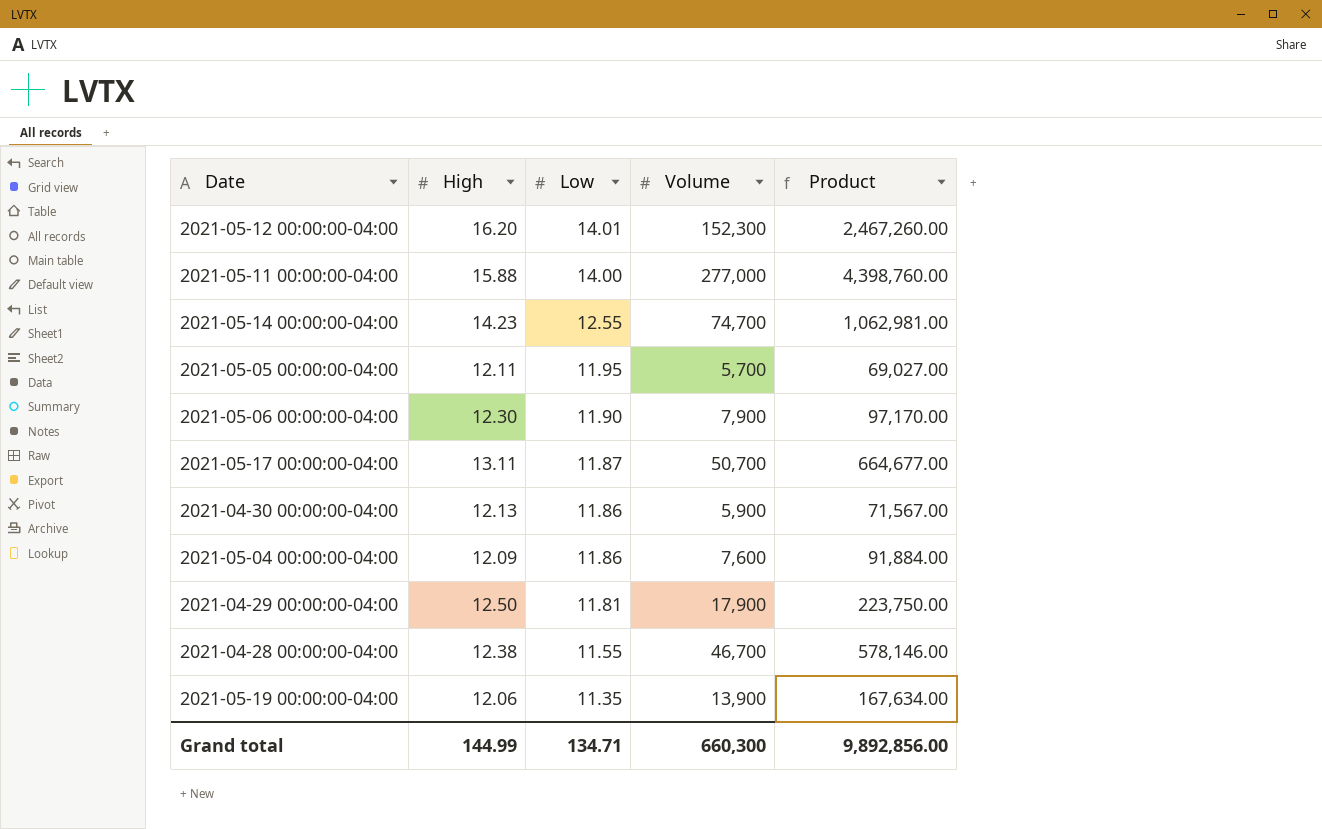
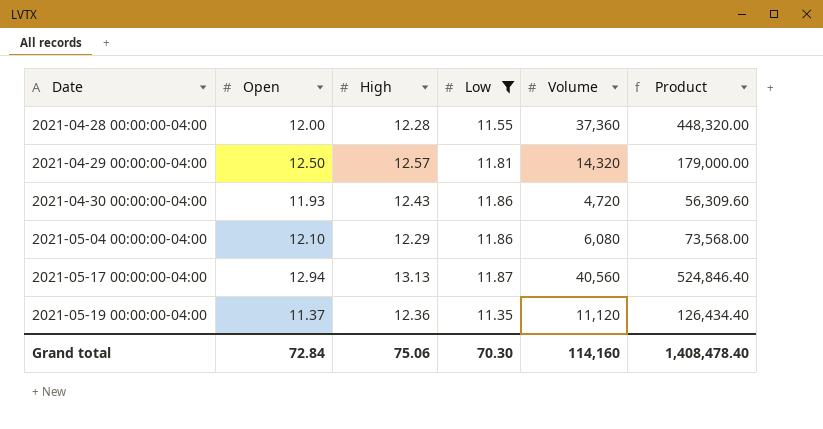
filter: none -> Low <= 11.87
row order: Low descending -> Date ascending
column Open | position: none -> 2
column Product | formula: [High] * [Volume] -> [Open] * [Volume]
2021-04-28 00:00:00-04:00 | High: 12.38 -> 12.28
2021-04-28 00:00:00-04:00 | Volume: 46,700 -> 37,360
2021-04-29 00:00:00-04:00 | High: 12.50 -> 12.57
2021-04-29 00:00:00-04:00 | Volume: 17,900 -> 14,320
2021-04-30 00:00:00-04:00 | High: 12.13 -> 12.43
2021-04-30 00:00:00-04:00 | Volume: 5,900 -> 4,720
2021-05-04 00:00:00-04:00 | High: 12.09 -> 12.29
2021-05-04 00:00:00-04:00 | Volume: 7,600 -> 6,080
2021-05-17 00:00:00-04:00 | High: 13.11 -> 13.13
2021-05-17 00:00:00-04:00 | Volume: 50,700 -> 40,560
2021-05-19 00:00:00-04:00 | High: 12.06 -> 12.36
2021-05-19 00:00:00-04:00 | Volume: 13,900 -> 11,120
Grand total | High: 144.99 -> 75.06
Grand total | Low: 134.71 -> 70.30
Grand total | Volume: 660,300 -> 114,160
Grand total | Product: 9,892,856.00 -> 1,408,478.40

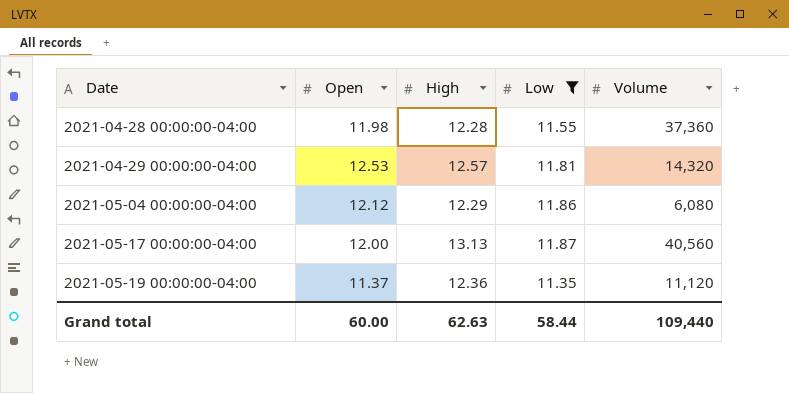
column Product | formula: [Open] * [Volume] -> none
row 2021-04-30 00:00:00-04:00: 11.93 | 12.43 | 11.86 | 4,720 | 56,309.60 -> none
2021-04-28 00:00:00-04:00 | Open: 12.00 -> 11.98
2021-04-29 00:00:00-04:00 | Open: 12.50 -> 12.53
2021-05-04 00:00:00-04:00 | Open: 12.10 -> 12.12
2021-05-17 00:00:00-04:00 | Open: 12.94 -> 12.00
Grand total | Open: 72.84 -> 60.00
Grand total | High: 75.06 -> 62.63
Grand total | Low: 70.30 -> 58.44
Grand total | Volume: 114,160 -> 109,440

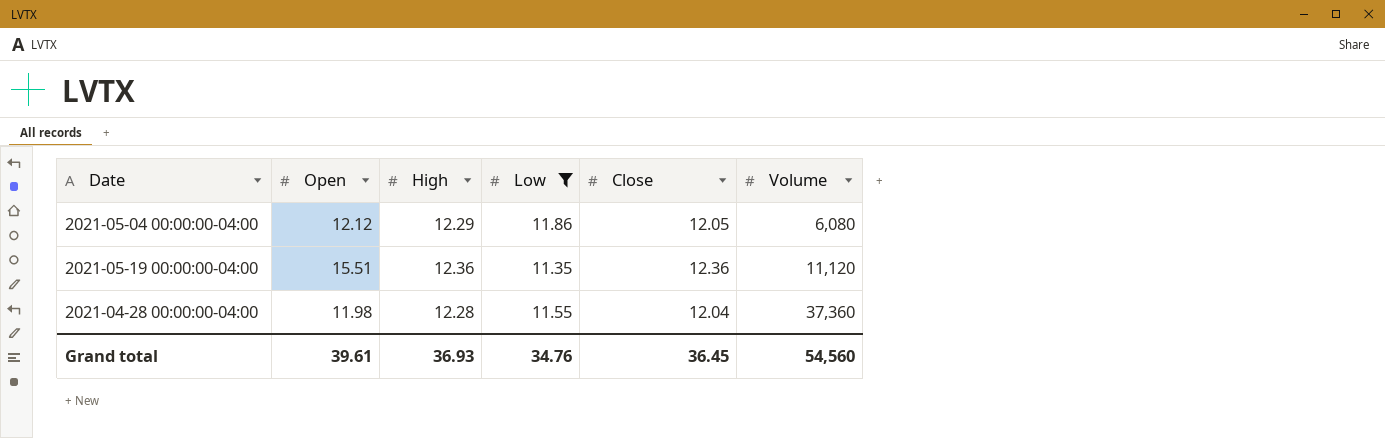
row order: Date ascending -> Volume ascending
column Close | position: none -> 5
row 2021-04-29 00:00:00-04:00: 12.53 | 12.57 | 11.81 | 14,320 -> none
row 2021-05-17 00:00:00-04:00: 12.00 | 13.13 | 11.87 | 40,560 -> none
2021-05-19 00:00:00-04:00 | Open: 11.37 -> 15.51
Grand total | Open: 60.00 -> 39.61
Grand total | High: 62.63 -> 36.93
Grand total | Low: 58.44 -> 34.76
Grand total | Volume: 109,440 -> 54,560

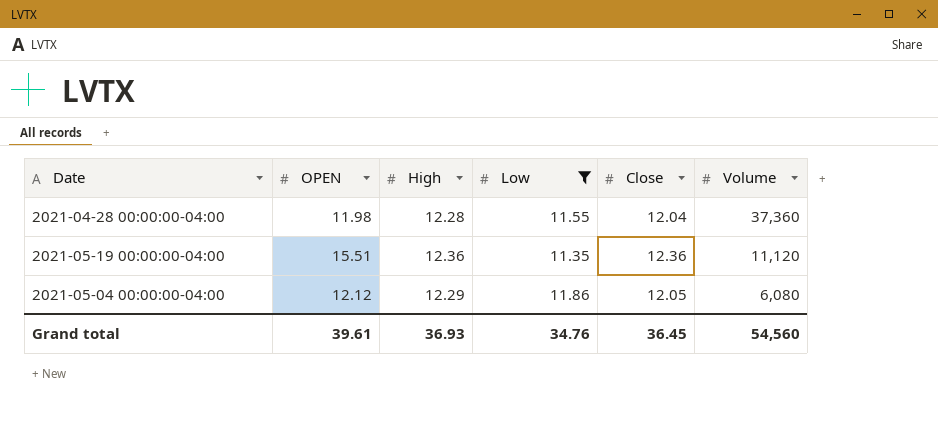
row order: Volume ascending -> Volume descending
column name: Open -> OPEN

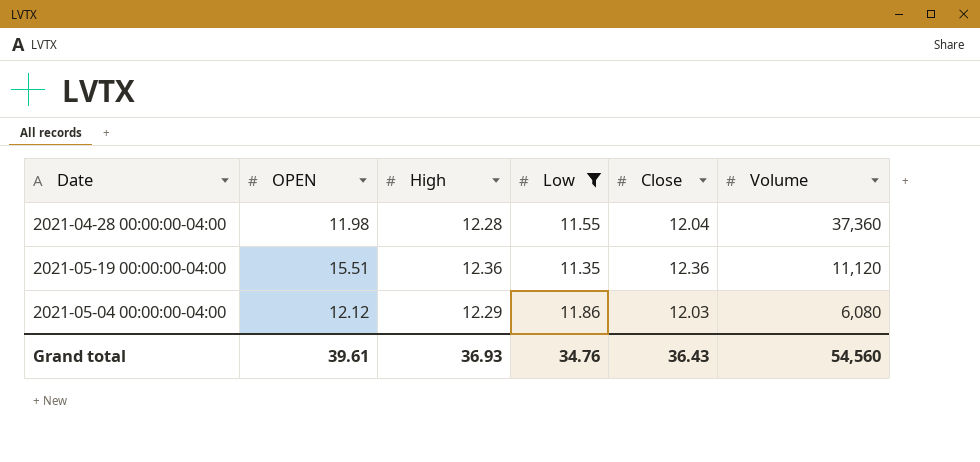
2021-05-04 00:00:00-04:00 | Close: 12.05 -> 12.03
Grand total | Close: 36.45 -> 36.43

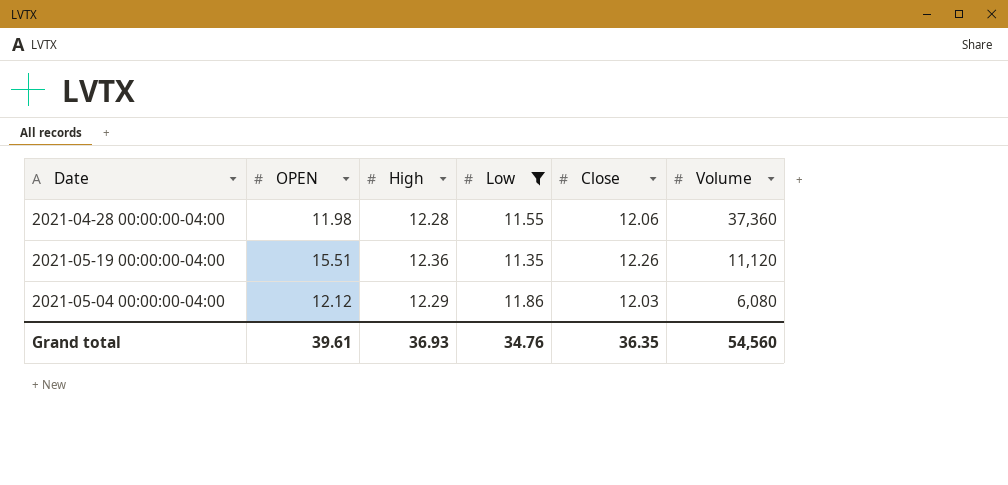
2021-04-28 00:00:00-04:00 | Close: 12.04 -> 12.06
2021-05-19 00:00:00-04:00 | Close: 12.36 -> 12.26
Grand total | Close: 36.43 -> 36.35

